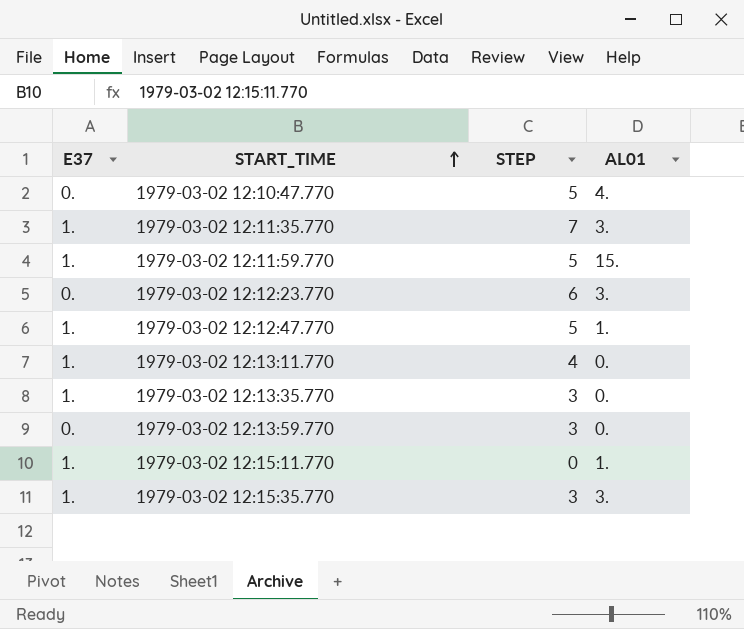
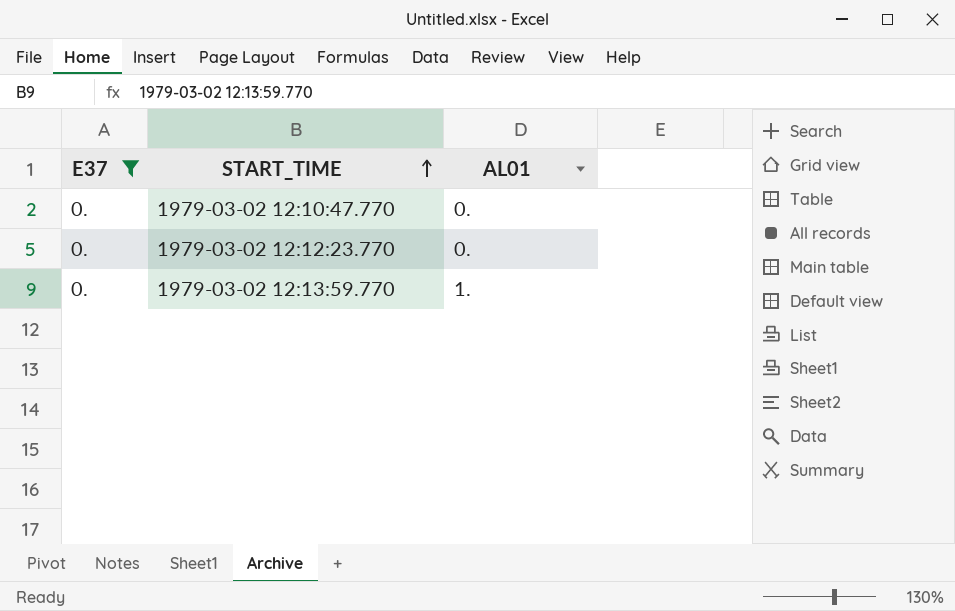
filter: none -> E37 = 0.
column STEP | position: 3 -> none
1979-03-02 12:10:47.770 | AL01: 4. -> 0.
1979-03-02 12:12:23.770 | AL01: 3. -> 0.
1979-03-02 12:13:59.770 | AL01: 0. -> 1.

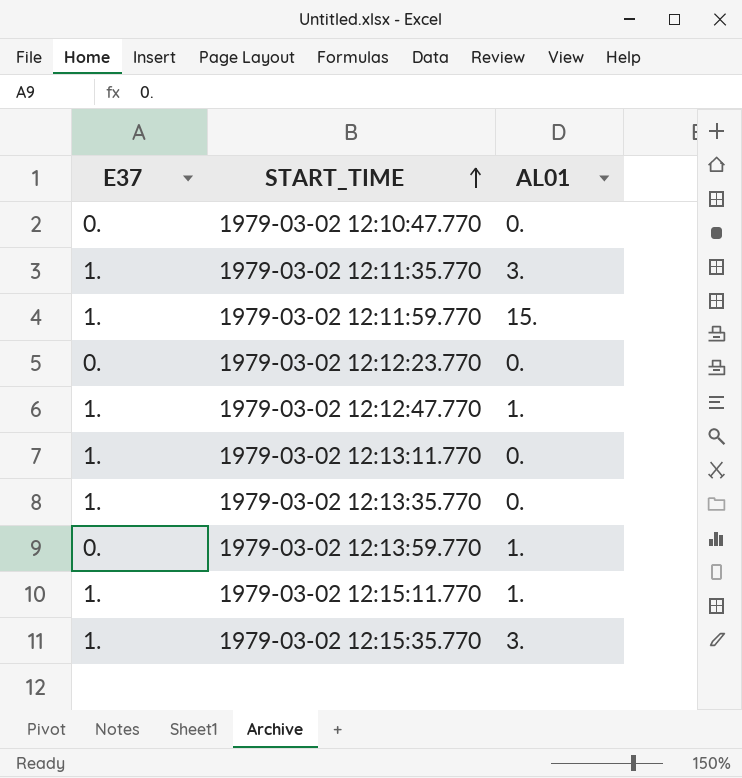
filter: E37 = 0. -> none

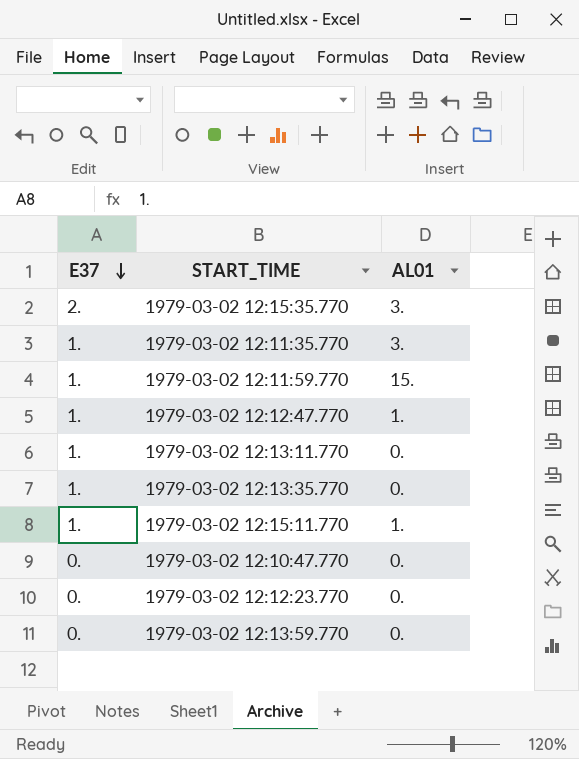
row order: START_TIME ascending -> E37 descending
1979-03-02 12:15:35.770 | E37: 1. -> 2.
1979-03-02 12:13:59.770 | AL01: 1. -> 0.

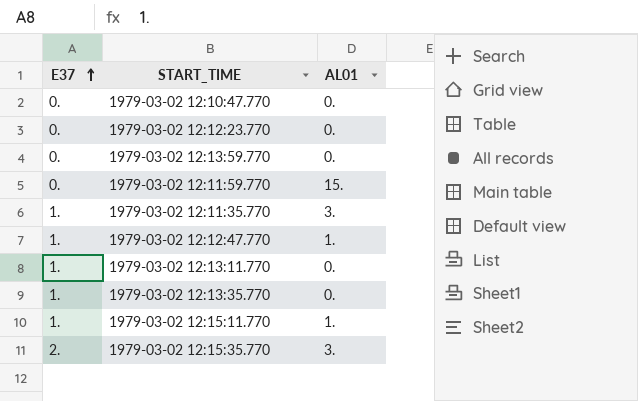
row order: E37 descending -> E37 ascending
1979-03-02 12:11:59.770 | E37: 1. -> 0.

